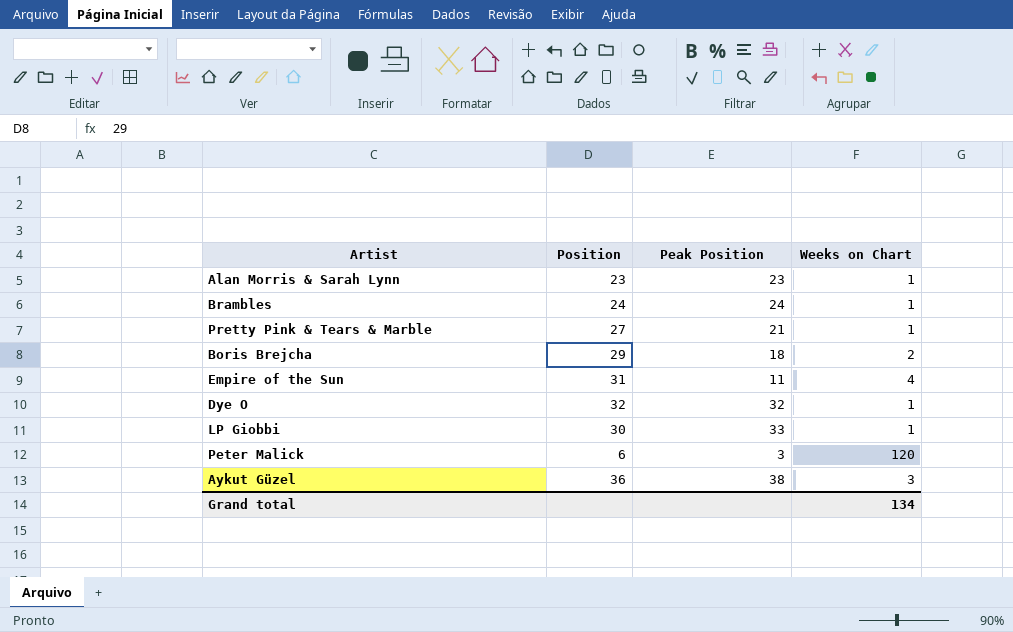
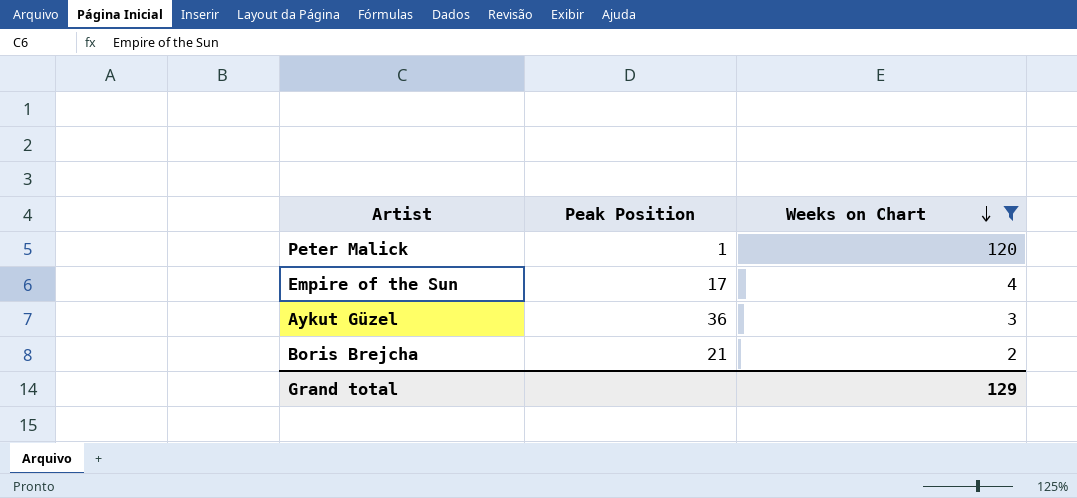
filter: none -> Weeks on Chart != 1
row order: none -> Weeks on Chart descending
column Position | position: 2 -> none
Peter Malick | Peak Position: 3 -> 1
Empire of the Sun | Peak Position: 11 -> 17
Aykut Güzel | Peak Position: 38 -> 36
Boris Brejcha | Peak Position: 18 -> 21
Grand total | Weeks on Chart: 134 -> 129

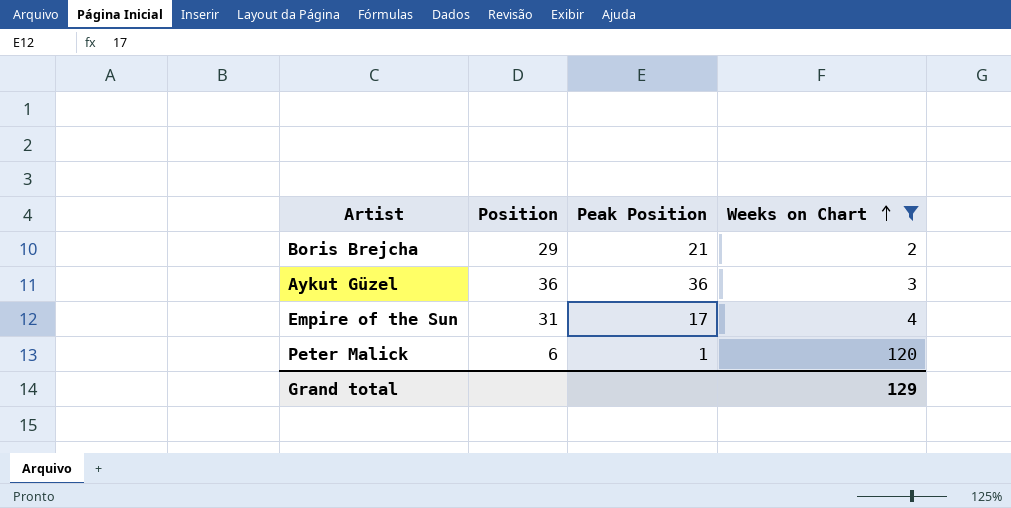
row order: Weeks on Chart descending -> Weeks on Chart ascending
column Position | position: none -> 2

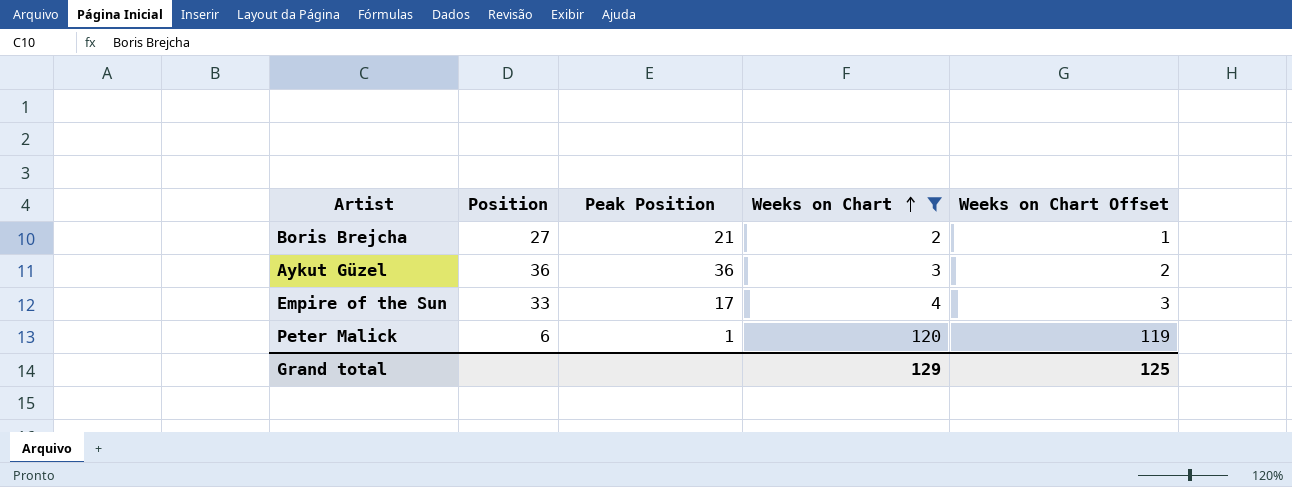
column Weeks on Chart Offset | formula: none -> [Weeks on Chart] - 1
Boris Brejcha | Position: 29 -> 27
Empire of the Sun | Position: 31 -> 33

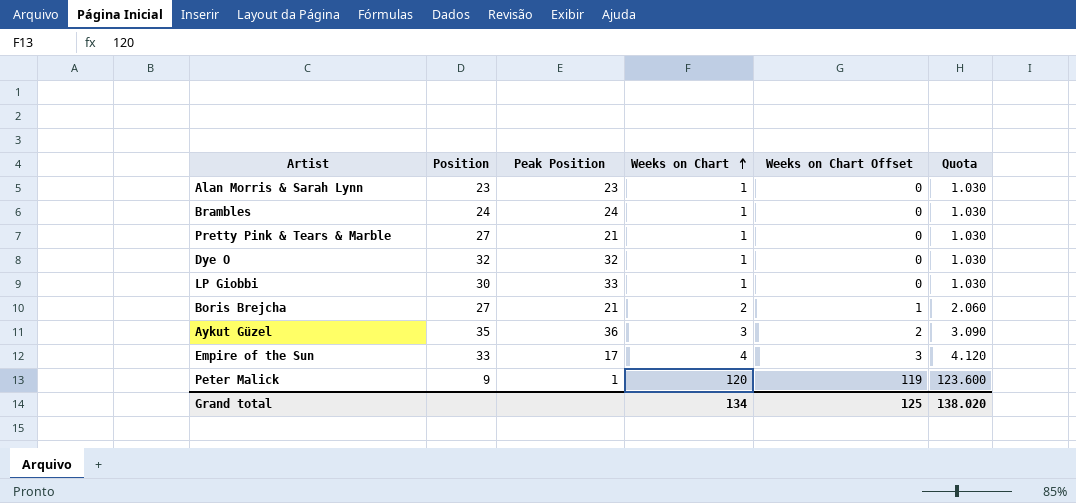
filter: Weeks on Chart != 1 -> none
column Quota | formula: none -> [Weeks on Chart] * 1.03
Aykut Güzel | Position: 36 -> 35
Peter Malick | Position: 6 -> 9
Grand total | Weeks on Chart: 129 -> 134

